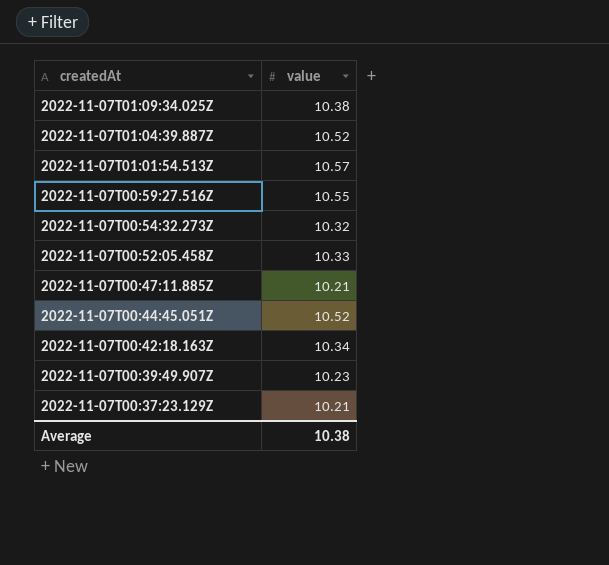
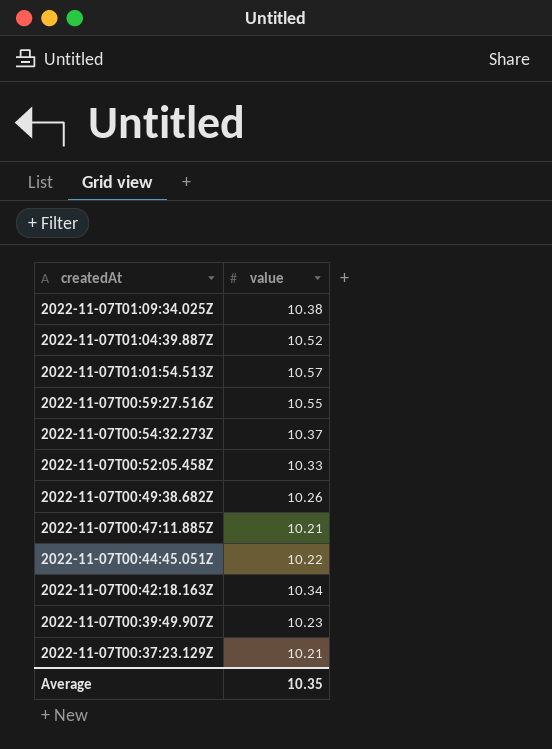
2022-11-07T00:54:32.273Z | value: 10.32 -> 10.37
row 2022-11-07T00:49:38.682Z: none -> 10.26
2022-11-07T00:44:45.051Z | value: 10.52 -> 10.22
Average | value: 10.38 -> 10.35

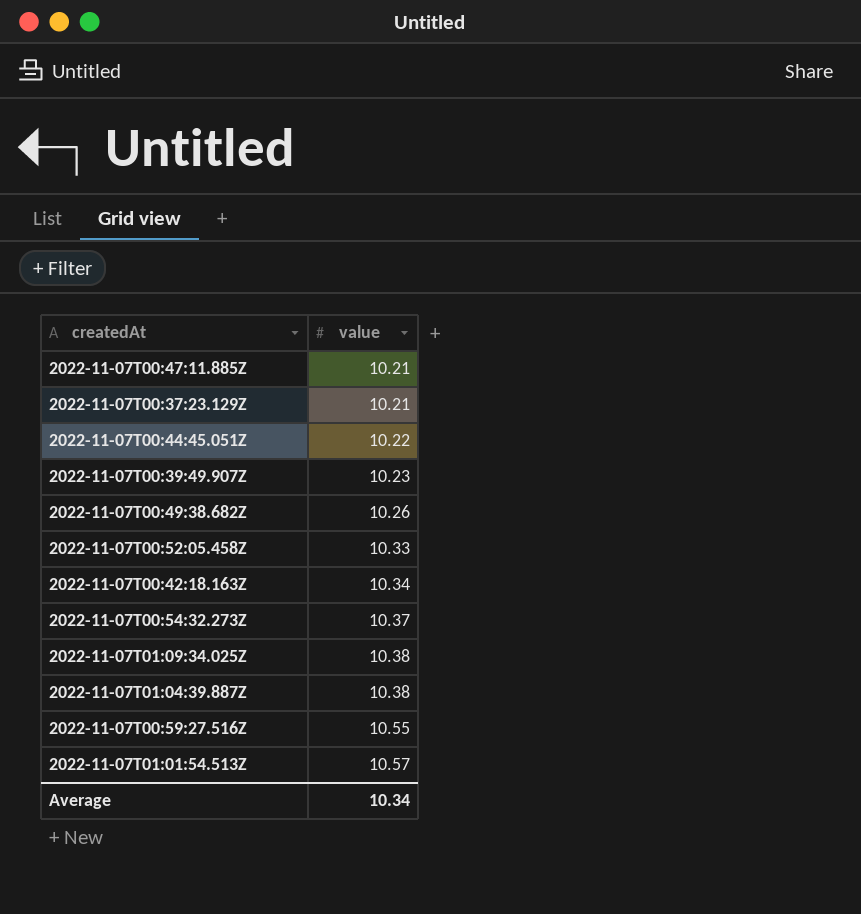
row order: createdAt descending -> value ascending
2022-11-07T01:04:39.887Z | value: 10.52 -> 10.38
Average | value: 10.35 -> 10.34

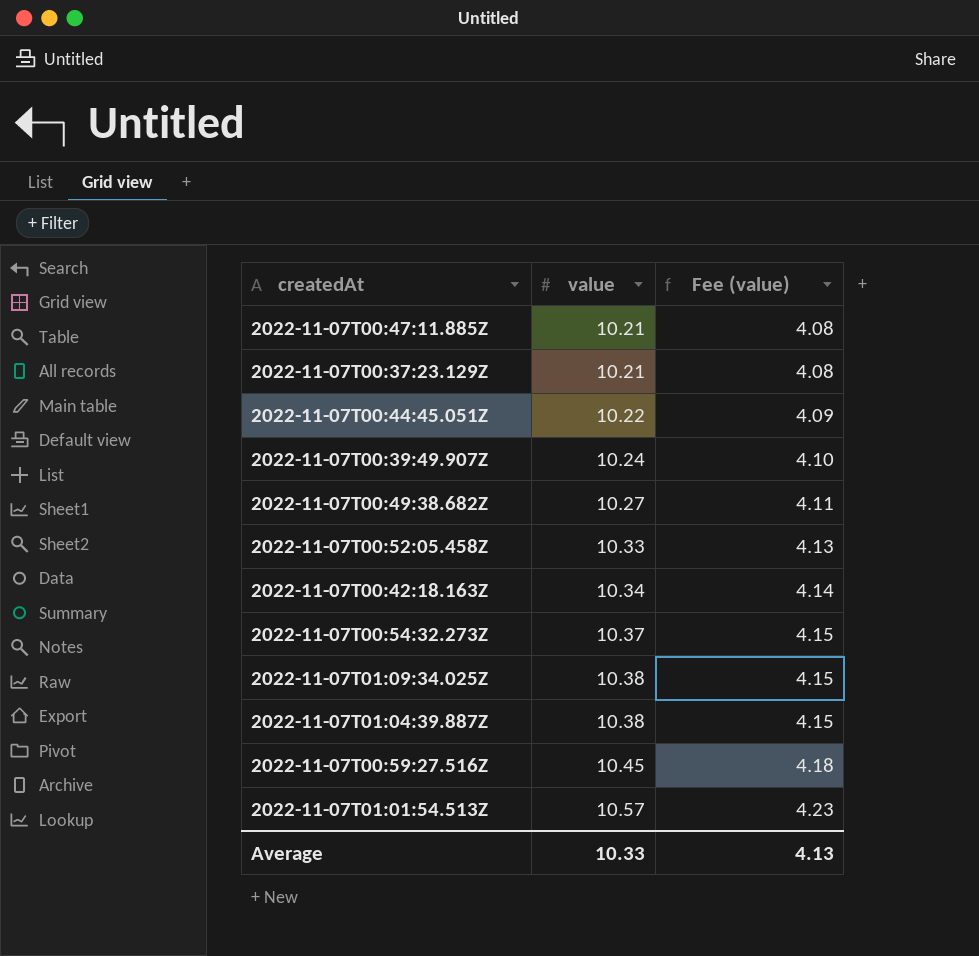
column Fee (value) | formula: none -> [value] * 0.4
2022-11-07T00:39:49.907Z | value: 10.23 -> 10.24
2022-11-07T00:49:38.682Z | value: 10.26 -> 10.27
2022-11-07T00:59:27.516Z | value: 10.55 -> 10.45
Average | value: 10.34 -> 10.33

